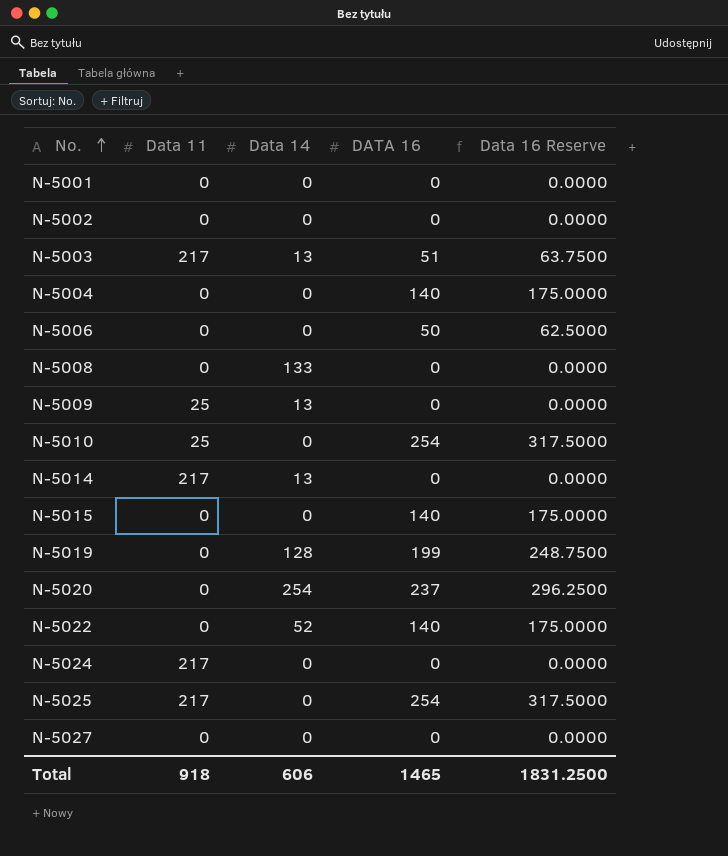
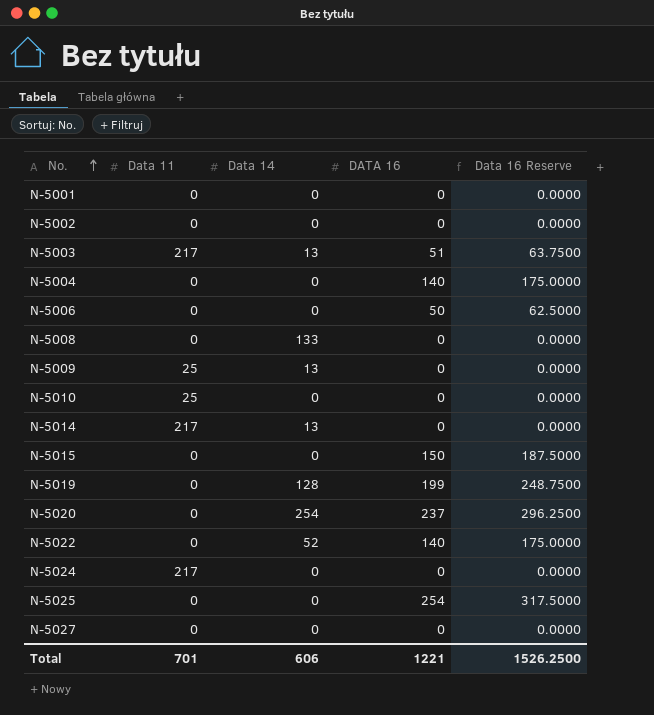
N-5010 | DATA 16: 254 -> 0
N-5010 | Data 16 Reserve: 317.5000 -> 0.0000
N-5015 | DATA 16: 140 -> 150
N-5015 | Data 16 Reserve: 175.0000 -> 187.5000
N-5025 | Data 11: 217 -> 0
Total | Data 11: 918 -> 701
Total | DATA 16: 1465 -> 1221
Total | Data 16 Reserve: 1831.2500 -> 1526.2500

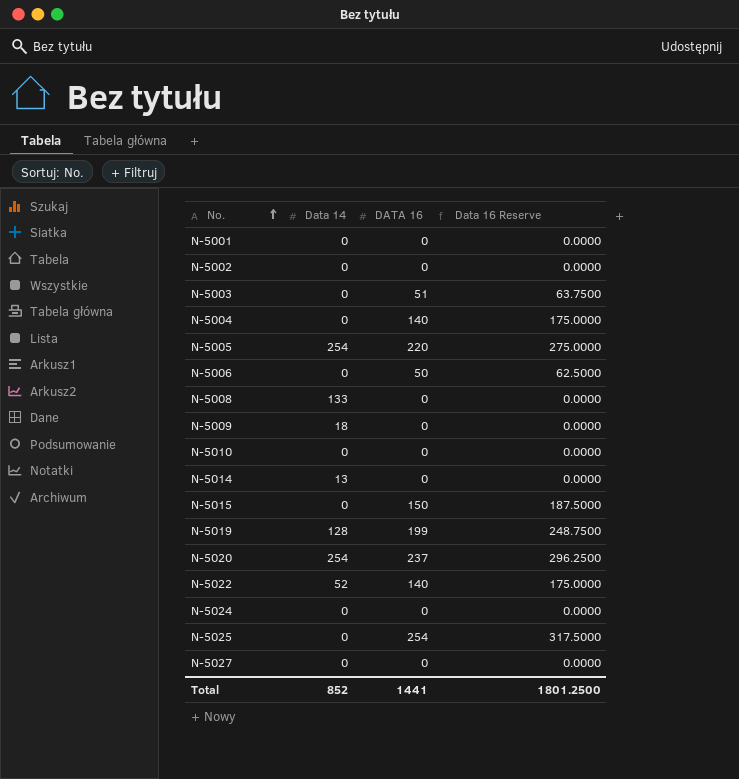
column Data 11 | position: 2 -> none
N-5003 | Data 14: 13 -> 0
row N-5005: none -> 254 | 220 | 275.0000
N-5009 | Data 14: 13 -> 18
Total | Data 14: 606 -> 852
Total | DATA 16: 1221 -> 1441
Total | Data 16 Reserve: 1526.2500 -> 1801.2500

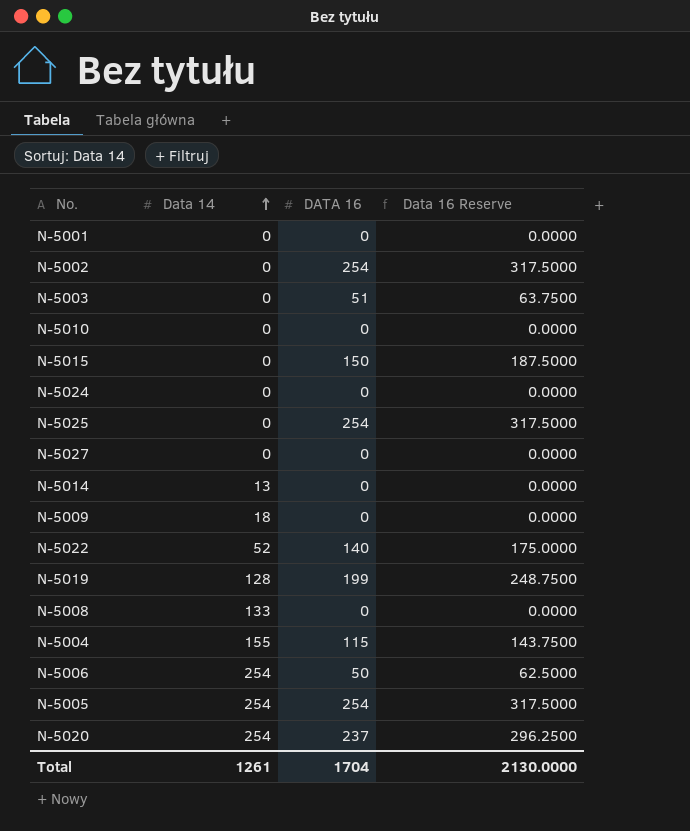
row order: No. ascending -> Data 14 ascending
N-5002 | DATA 16: 0 -> 254
N-5002 | Data 16 Reserve: 0.0000 -> 317.5000
N-5004 | Data 14: 0 -> 155
N-5004 | DATA 16: 140 -> 115
N-5004 | Data 16 Reserve: 175.0000 -> 143.7500
N-5006 | Data 14: 0 -> 254
N-5005 | DATA 16: 220 -> 254
N-5005 | Data 16 Reserve: 275.0000 -> 317.5000
Total | Data 14: 852 -> 1261
Total | DATA 16: 1441 -> 1704
Total | Data 16 Reserve: 1801.2500 -> 2130.0000

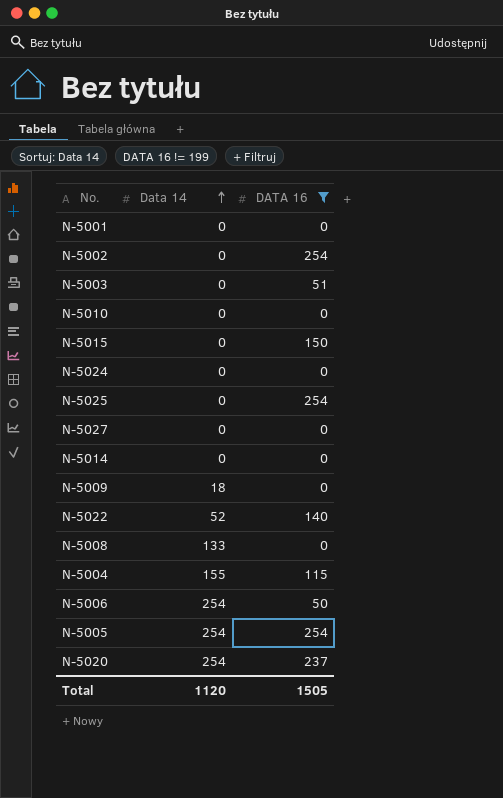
filter: none -> DATA 16 != 199
column Data 16 Reserve | formula: [DATA 16] * 1.25 -> none
N-5014 | Data 14: 13 -> 0
Total | Data 14: 1261 -> 1120
Total | DATA 16: 1704 -> 1505

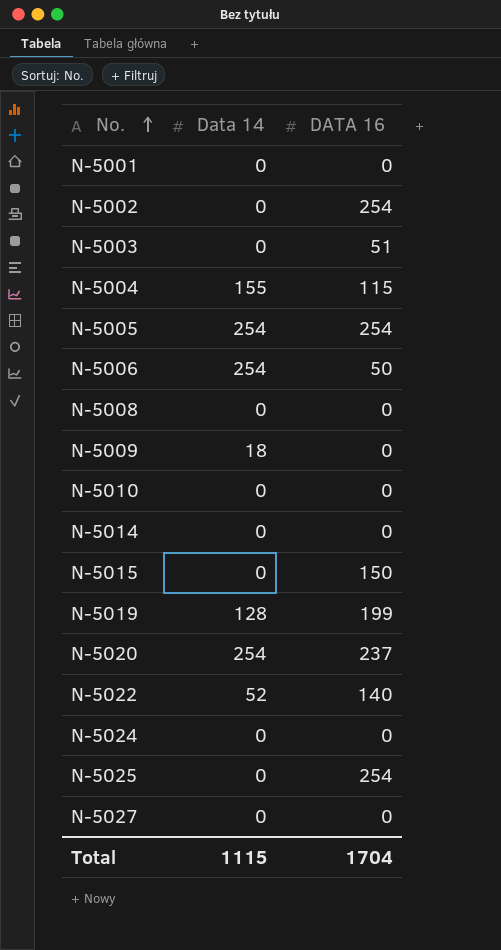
filter: DATA 16 != 199 -> none
row order: Data 14 ascending -> No. ascending
N-5008 | Data 14: 133 -> 0
Total | Data 14: 1120 -> 1115
Total | DATA 16: 1505 -> 1704

